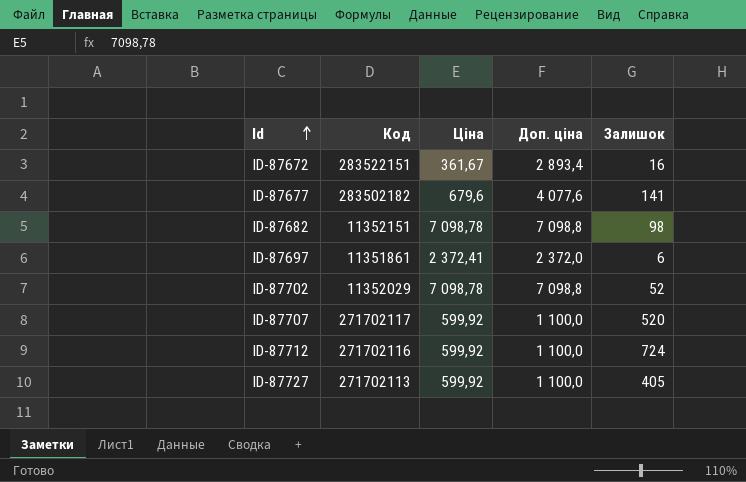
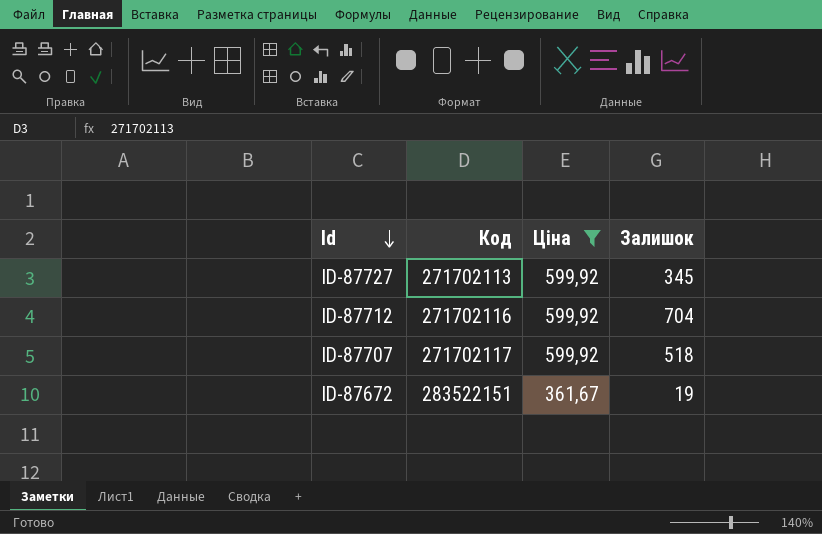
filter: none -> Ціна <= 599,92
row order: Id ascending -> Id descending
column Доп. ціна | position: 4 -> none
ID-87727 | Залишок: 405 -> 345
ID-87712 | Залишок: 724 -> 704
ID-87707 | Залишок: 520 -> 518
ID-87672 | Залишок: 16 -> 19

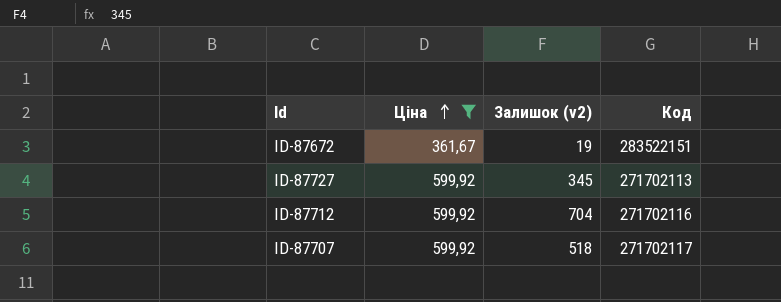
row order: Id descending -> Ціна ascending
column name: Залишок -> Залишок (v2)
column Код | position: 2 -> 4

